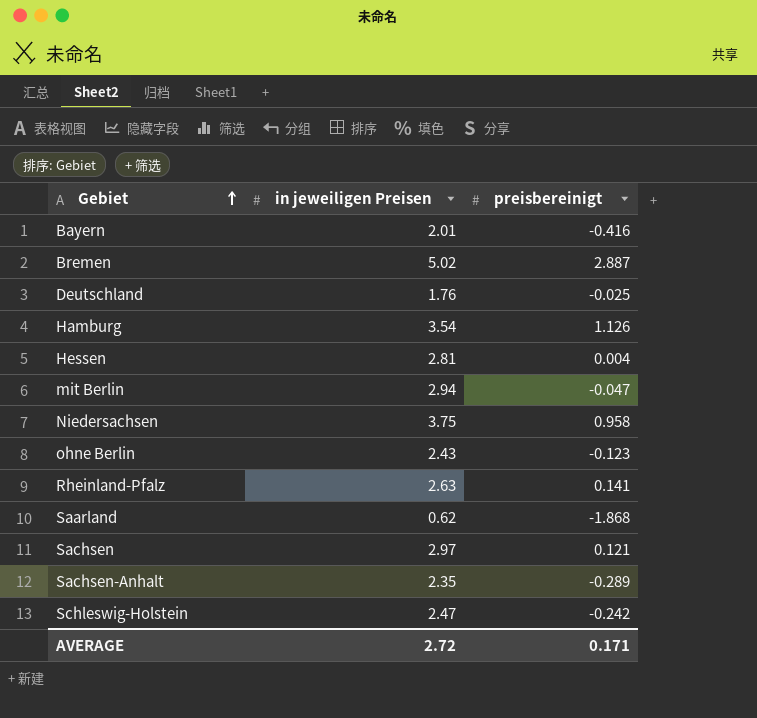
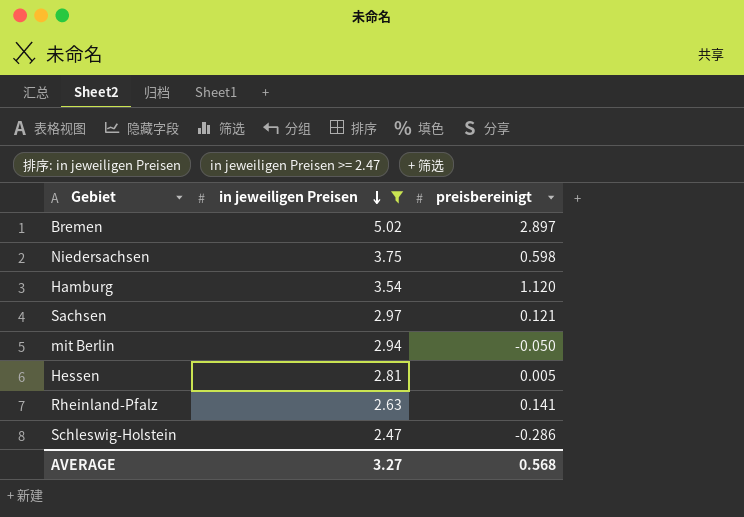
filter: none -> in jeweiligen Preisen >= 2.47
row order: Gebiet ascending -> in jeweiligen Preisen descending
Bremen | preisbereinigt: 2.887 -> 2.897
Niedersachsen | preisbereinigt: 0.958 -> 0.598
Hamburg | preisbereinigt: 1.126 -> 1.120
mit Berlin | preisbereinigt: -0.047 -> -0.050
Hessen | preisbereinigt: 0.004 -> 0.005
Schleswig-Holstein | preisbereinigt: -0.242 -> -0.286
AVERAGE | in jeweiligen Preisen: 2.72 -> 3.27
AVERAGE | preisbereinigt: 0.171 -> 0.568

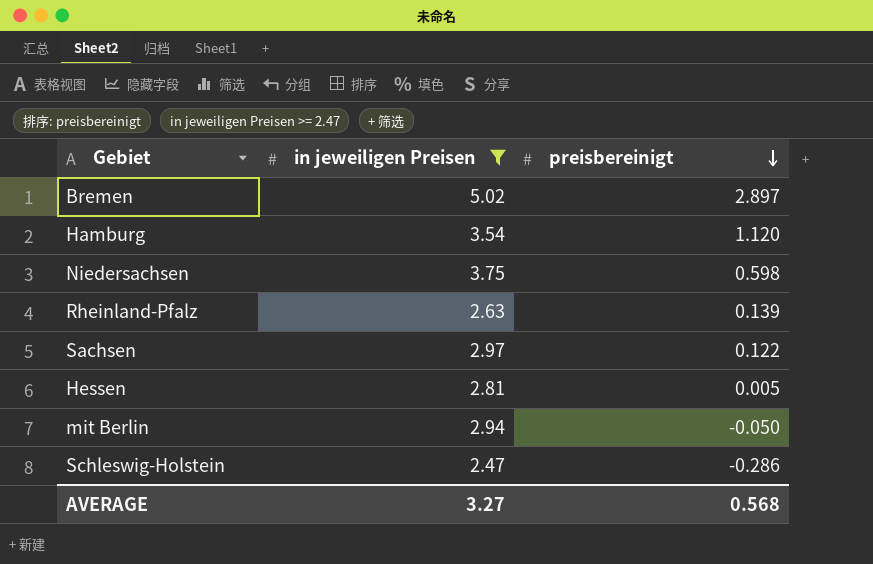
row order: in jeweiligen Preisen descending -> preisbereinigt descending
Rheinland-Pfalz | preisbereinigt: 0.141 -> 0.139
Sachsen | preisbereinigt: 0.121 -> 0.122

